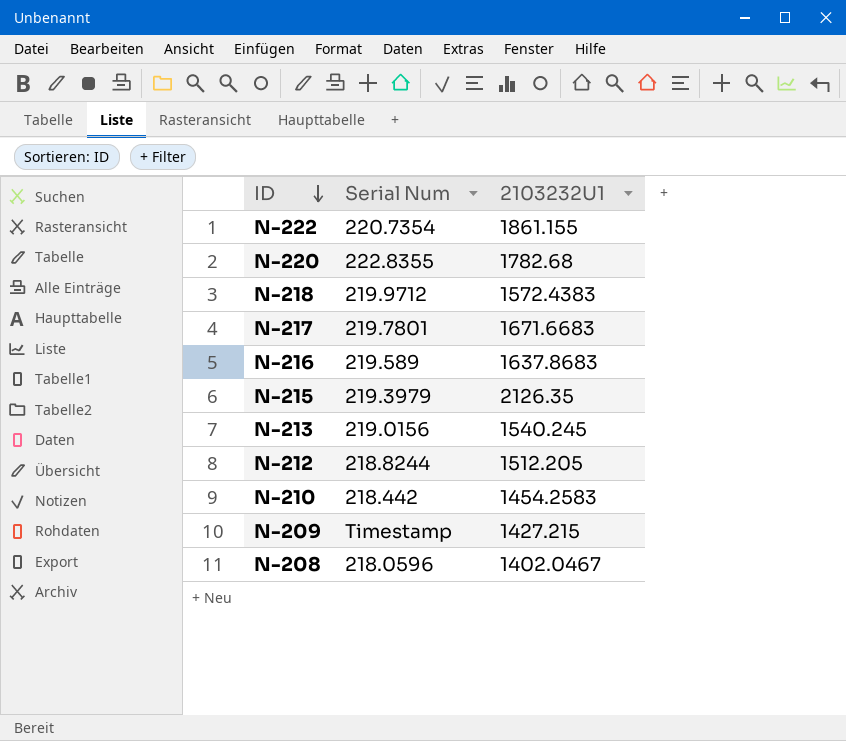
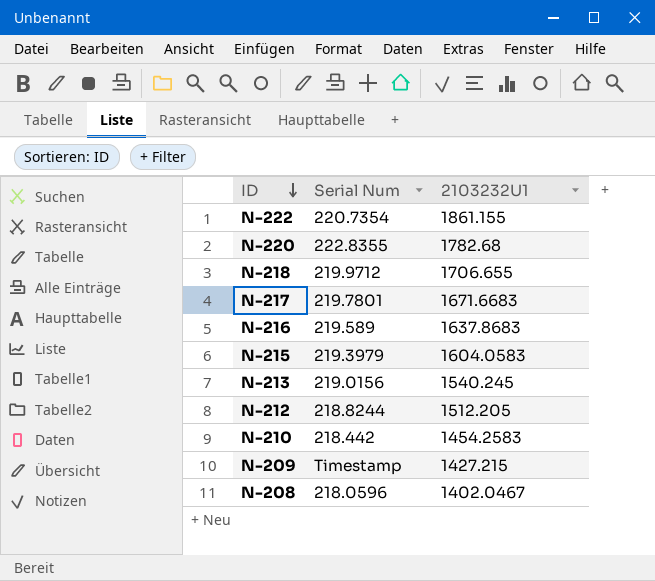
N-218 | 2103232U1: 1572.4383 -> 1706.655
N-215 | 2103232U1: 2126.35 -> 1604.0583

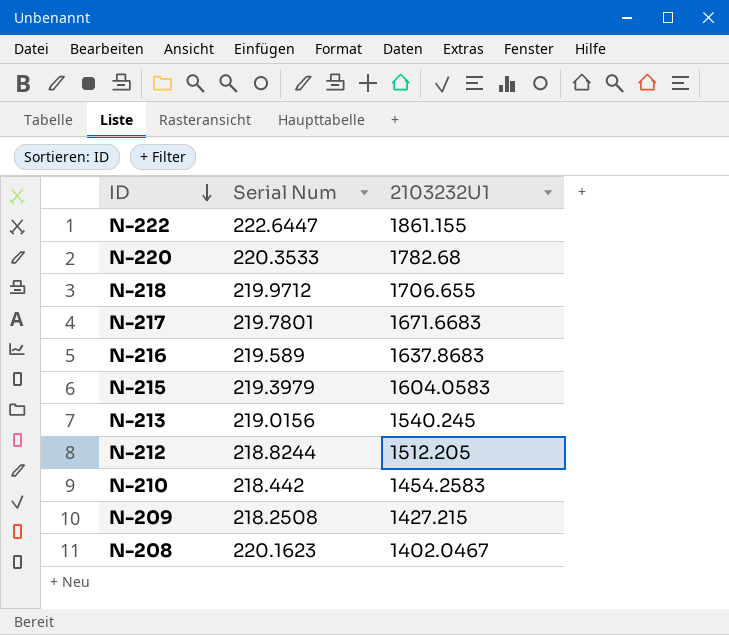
N-222 | Serial Num: 220.7354 -> 222.6447
N-220 | Serial Num: 222.8355 -> 220.3533
N-209 | Serial Num: Timestamp -> 218.2508
N-208 | Serial Num: 218.0596 -> 220.1623

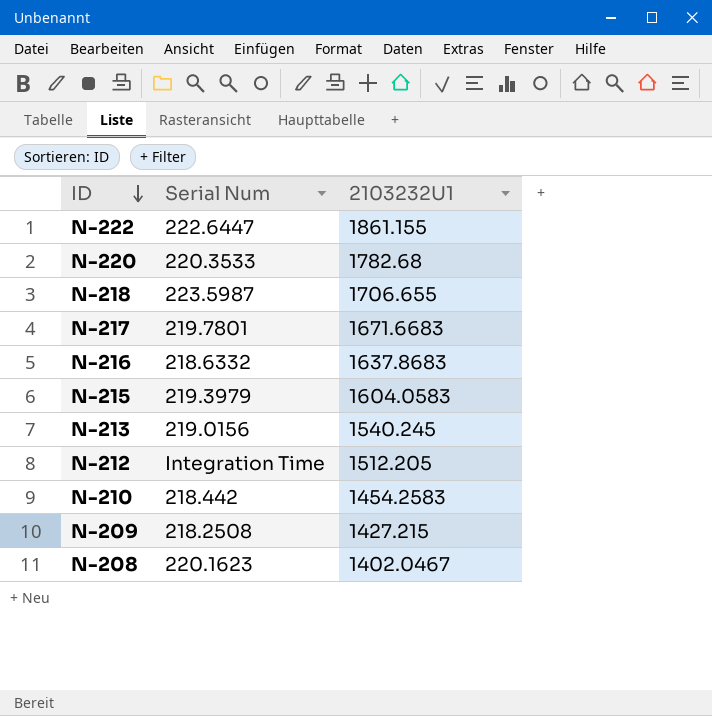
N-218 | Serial Num: 219.9712 -> 223.5987
N-216 | Serial Num: 219.589 -> 218.6332
N-212 | Serial Num: 218.8244 -> Integration Time

